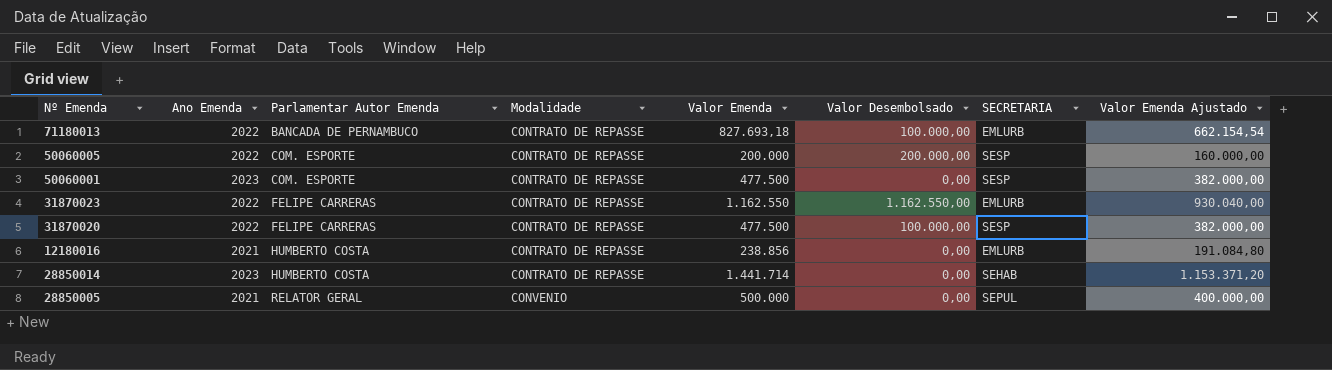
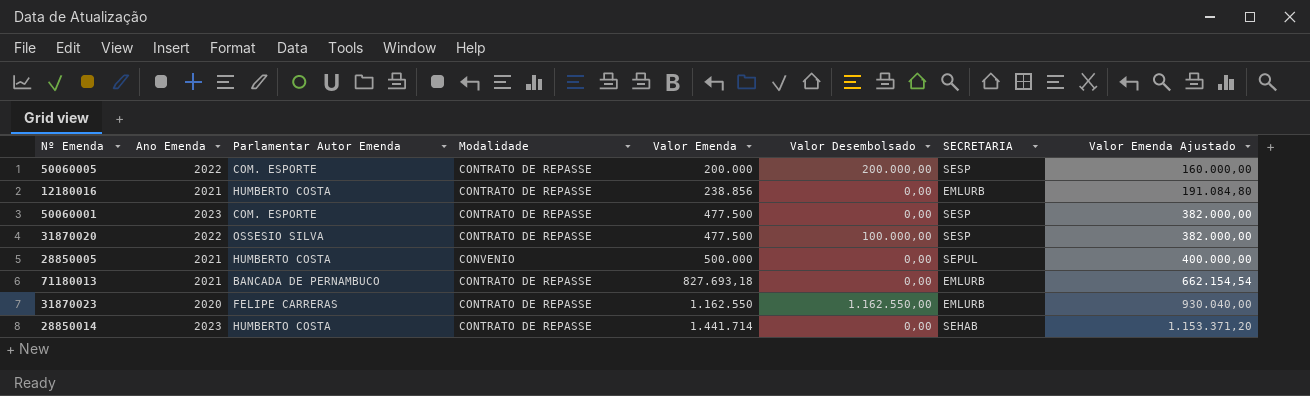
row order: Parlamentar Autor Emenda ascending -> Valor Emenda ascending
31870020 | Parlamentar Autor Emenda: FELIPE CARRERAS -> OSSESIO SILVA
28850005 | Parlamentar Autor Emenda: RELATOR GERAL -> HUMBERTO COSTA
71180013 | Ano Emenda: 2022 -> 2021
71180013 | Valor Desembolsado: 100.000,00 -> 0,00
31870023 | Ano Emenda: 2022 -> 2020

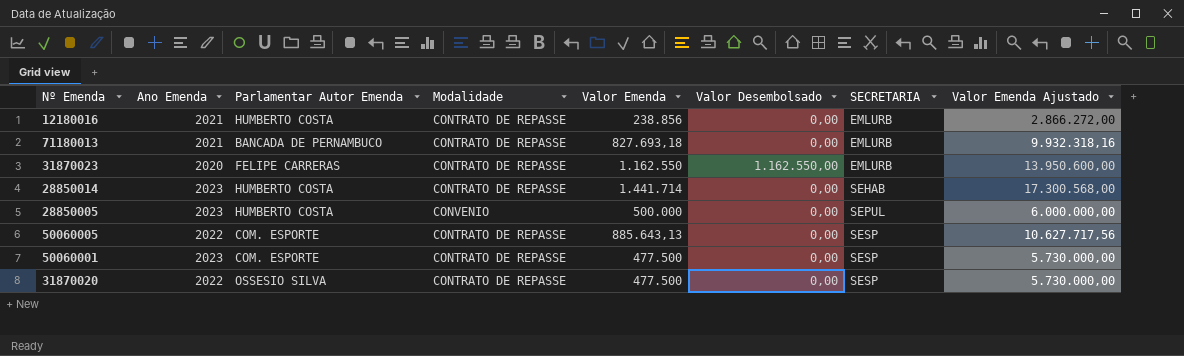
row order: Valor Emenda ascending -> SECRETARIA ascending
column Valor Emenda Ajustado | formula: [Valor Emenda] * 0,8 -> [Valor Emenda] * 12
28850005 | Ano Emenda: 2021 -> 2023
50060005 | Valor Emenda: 200.000 -> 885.643,13
50060005 | Valor Desembolsado: 200.000,00 -> 0,00
31870020 | Valor Desembolsado: 100.000,00 -> 0,00

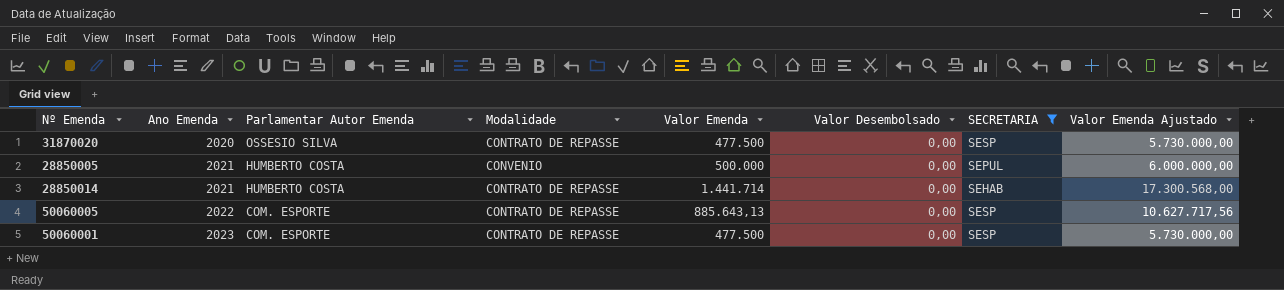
filter: none -> SECRETARIA != EMLURB
row order: SECRETARIA ascending -> Ano Emenda ascending
31870020 | Ano Emenda: 2022 -> 2020
28850005 | Ano Emenda: 2023 -> 2021
28850014 | Ano Emenda: 2023 -> 2021

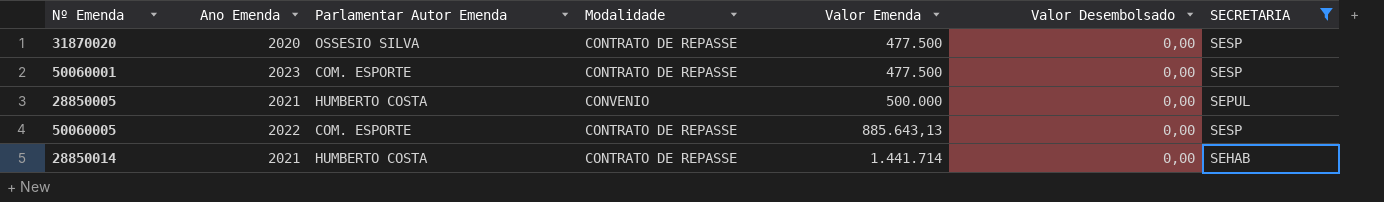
row order: Ano Emenda ascending -> Valor Emenda ascending
column Valor Emenda Ajustado | formula: [Valor Emenda] * 12 -> none

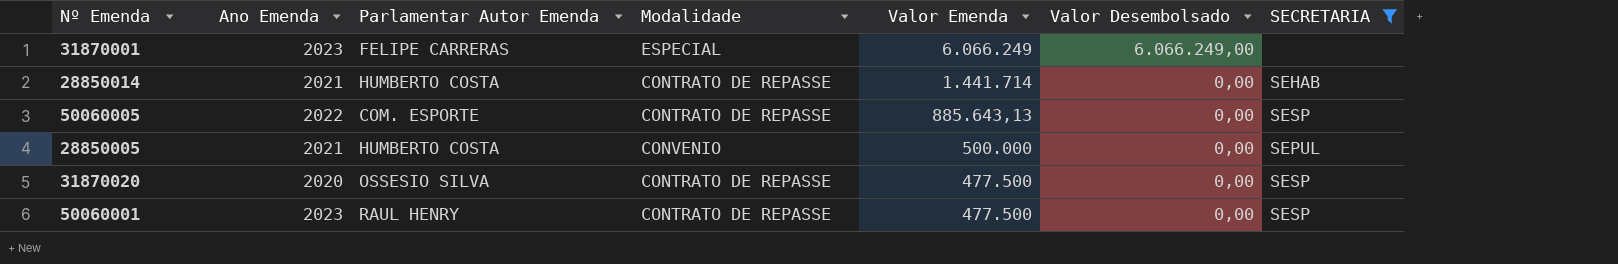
row order: Valor Emenda ascending -> Valor Emenda descending
row 31870001: none -> 2023 | FELIPE CARRERAS | ESPECIAL | 6.066.249 | 6.066.249,00 | none
50060001 | Parlamentar Autor Emenda: COM. ESPORTE -> RAUL HENRY

